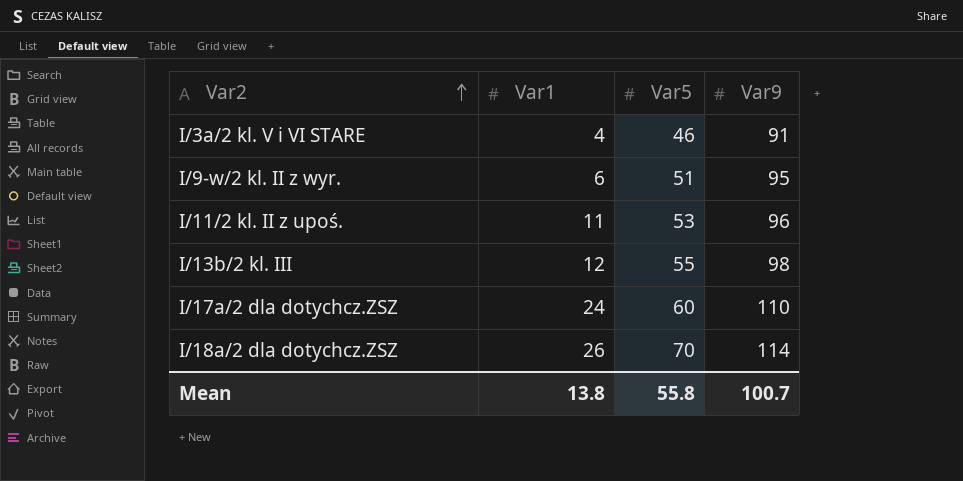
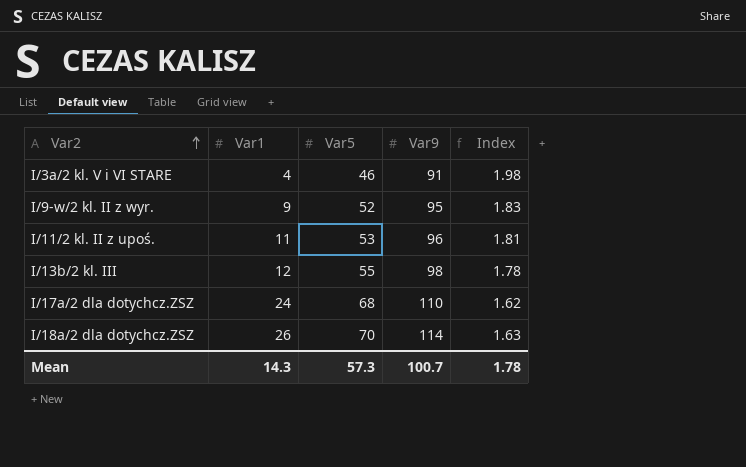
column Index | formula: none -> [Var9] / [Var5]
I/9-w/2 kl. II z wyr. | Var1: 6 -> 9
I/9-w/2 kl. II z wyr. | Var5: 51 -> 52
I/17a/2 dla dotychcz.ZSZ | Var5: 60 -> 68
Mean | Var1: 13.8 -> 14.3
Mean | Var5: 55.8 -> 57.3

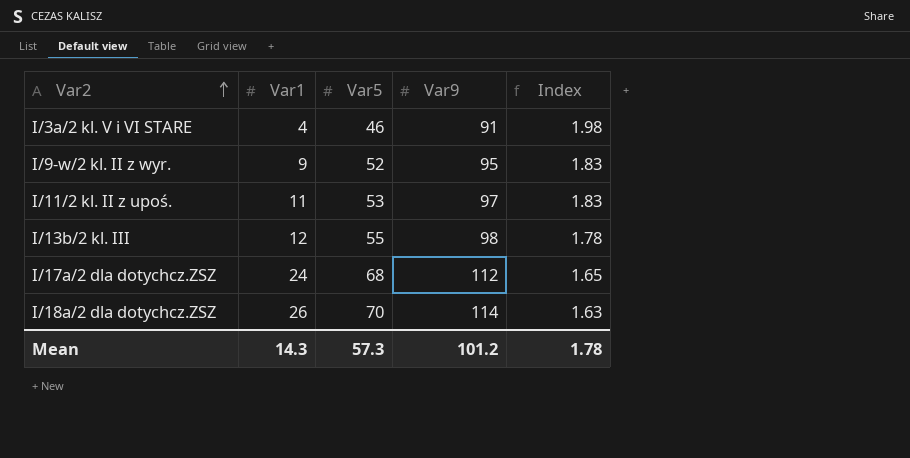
I/11/2 kl. II z upoś. | Var9: 96 -> 97
I/11/2 kl. II z upoś. | Index: 1.81 -> 1.83
I/17a/2 dla dotychcz.ZSZ | Var9: 110 -> 112
I/17a/2 dla dotychcz.ZSZ | Index: 1.62 -> 1.65
Mean | Var9: 100.7 -> 101.2

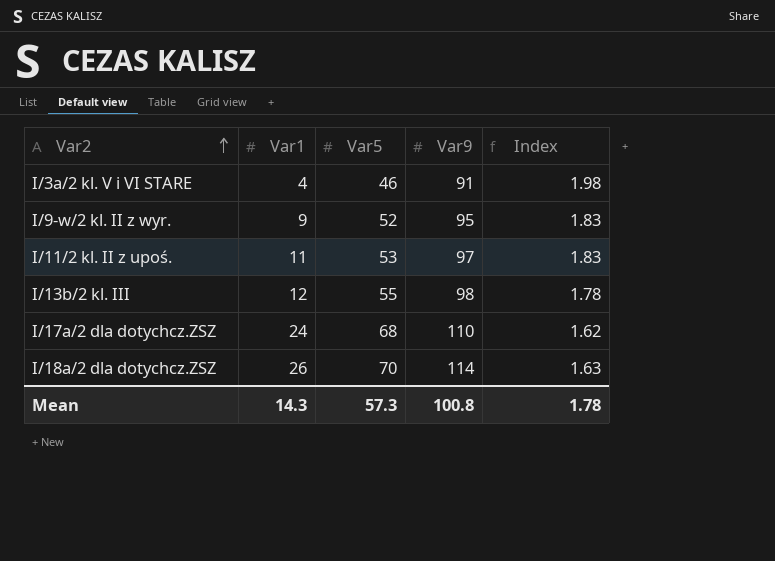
I/17a/2 dla dotychcz.ZSZ | Var9: 112 -> 110
I/17a/2 dla dotychcz.ZSZ | Index: 1.65 -> 1.62
Mean | Var9: 101.2 -> 100.8

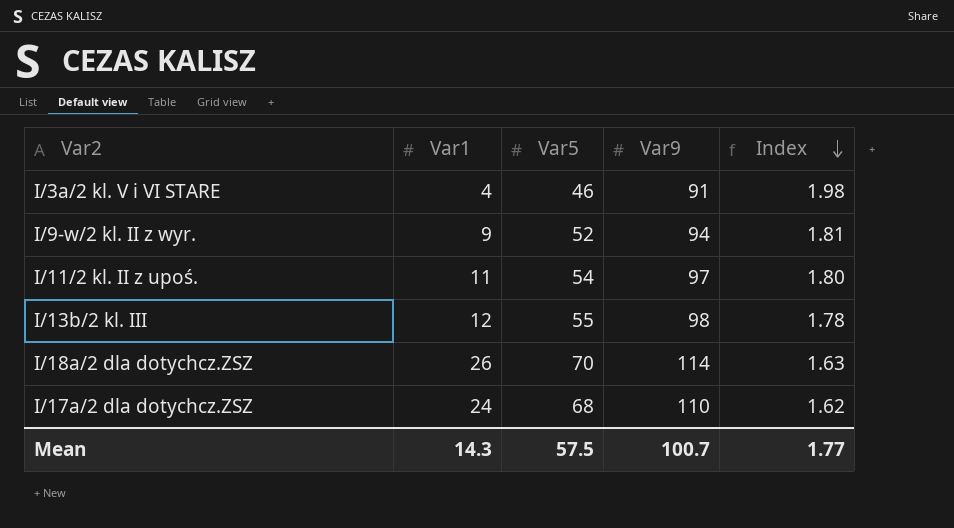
row order: Var2 ascending -> Index descending
I/9-w/2 kl. II z wyr. | Var9: 95 -> 94
I/9-w/2 kl. II z wyr. | Index: 1.83 -> 1.81
I/11/2 kl. II z upoś. | Var5: 53 -> 54
I/11/2 kl. II z upoś. | Index: 1.83 -> 1.80
Mean | Var5: 57.3 -> 57.5
Mean | Var9: 100.8 -> 100.7
Mean | Index: 1.78 -> 1.77

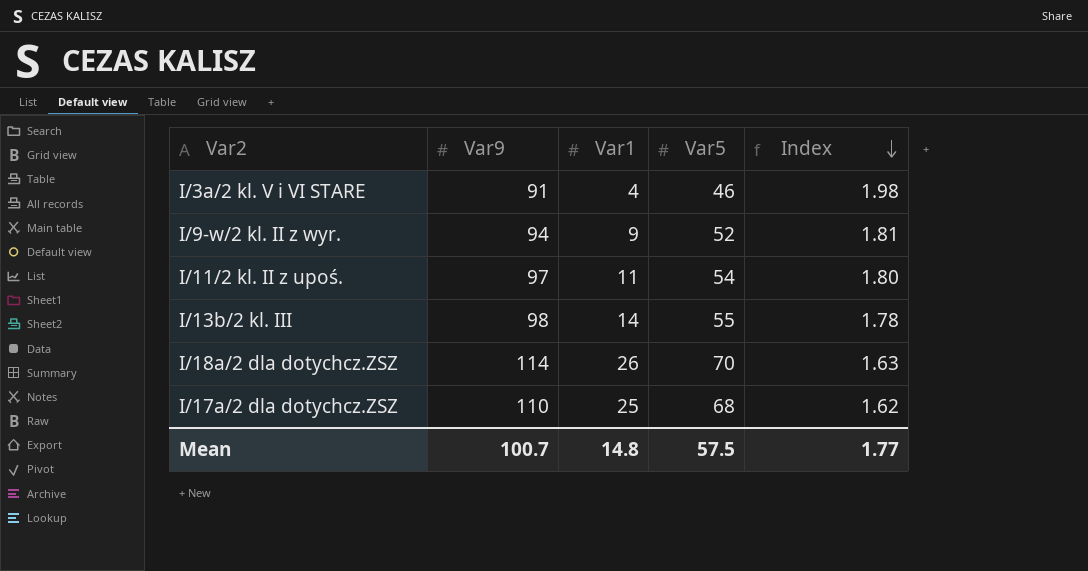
column Var9 | position: 4 -> 2
I/13b/2 kl. III | Var1: 12 -> 14
I/17a/2 dla dotychcz.ZSZ | Var1: 24 -> 25
Mean | Var1: 14.3 -> 14.8

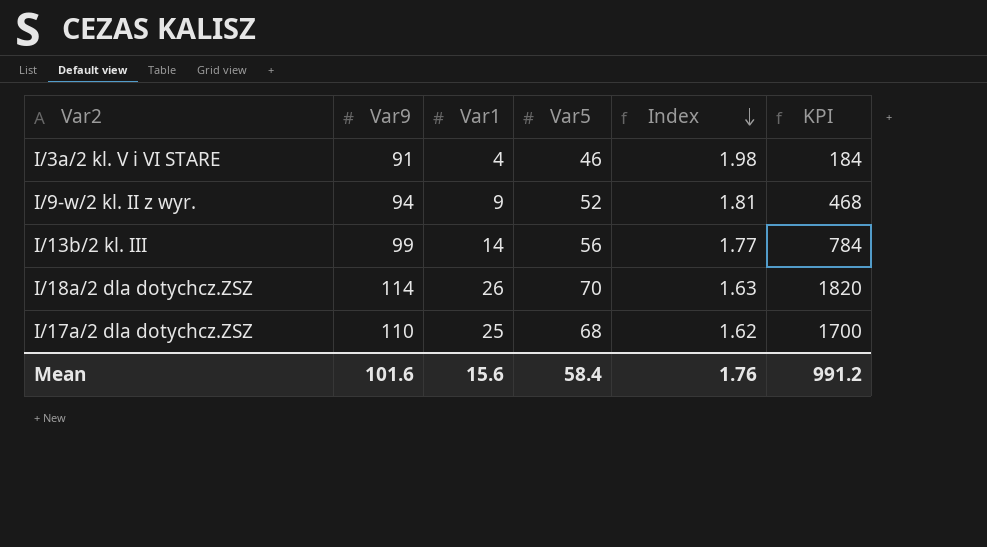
column KPI | formula: none -> [Var1] * [Var5]
row I/11/2 kl. II z upoś.: 97 | 11 | 54 | 1.80 -> none
I/13b/2 kl. III | Var9: 98 -> 99
I/13b/2 kl. III | Var5: 55 -> 56
I/13b/2 kl. III | Index: 1.78 -> 1.77
Mean | Var9: 100.7 -> 101.6
Mean | Var1: 14.8 -> 15.6
Mean | Var5: 57.5 -> 58.4
Mean | Index: 1.77 -> 1.76

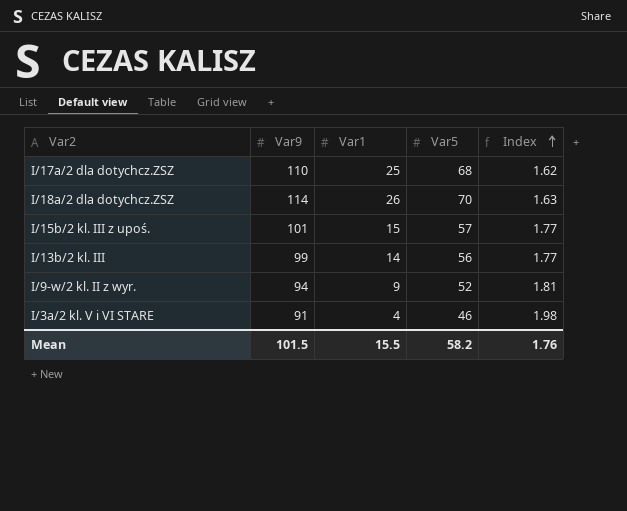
row order: Index descending -> Index ascending
column KPI | formula: [Var1] * [Var5] -> none
row I/15b/2 kl. III z upoś.: none -> 101 | 15 | 57 | 1.77
Mean | Var9: 101.6 -> 101.5
Mean | Var1: 15.6 -> 15.5
Mean | Var5: 58.4 -> 58.2

